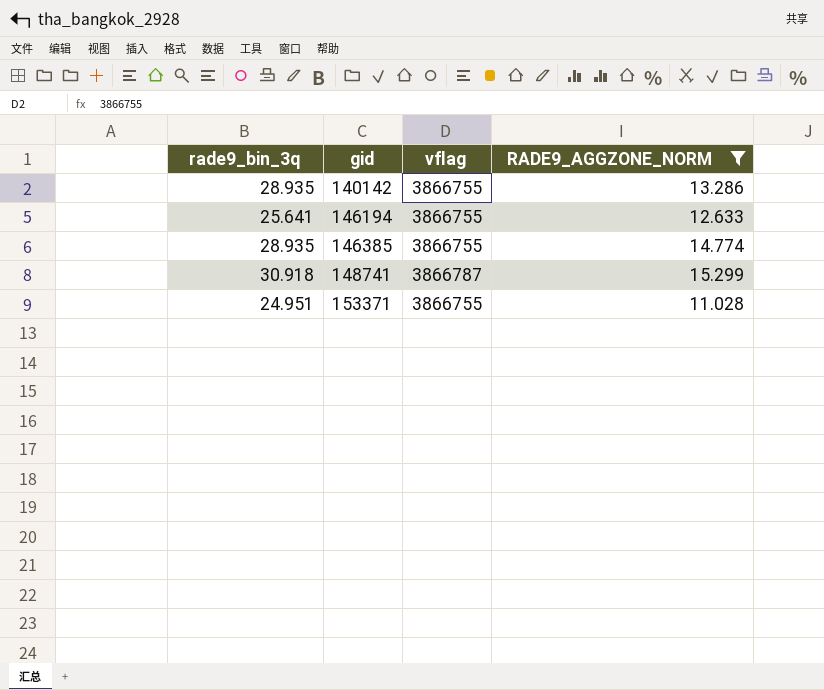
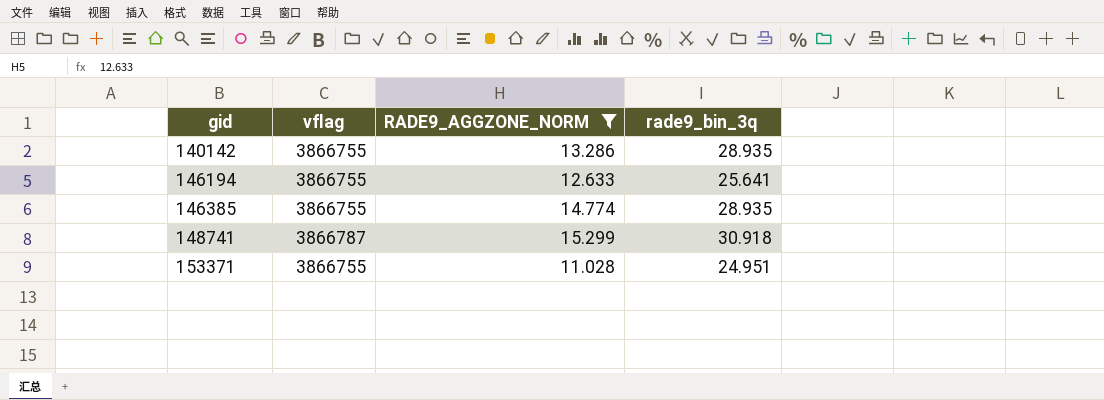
column rade9_bin_3q | position: 1 -> 4

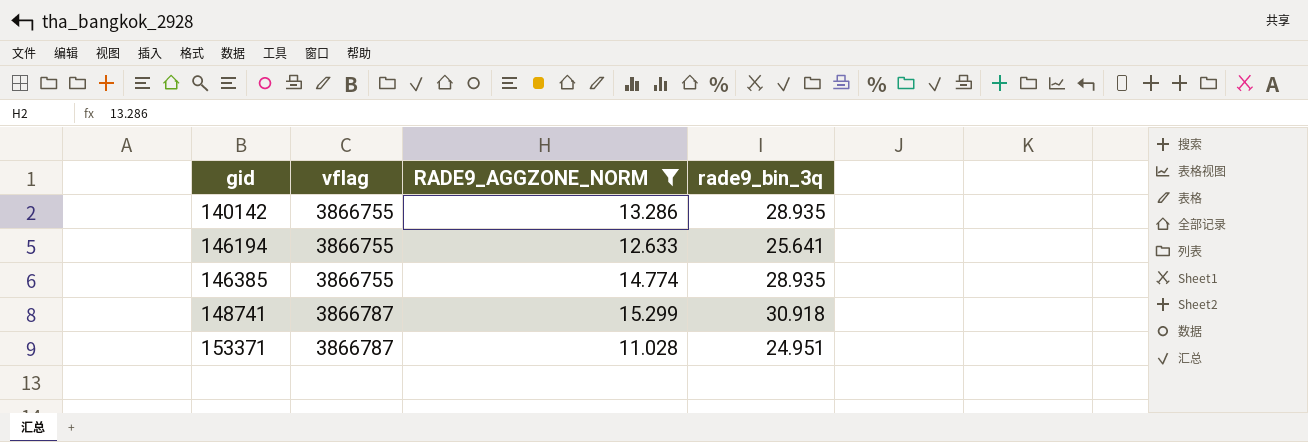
153371 | vflag: 3866755 -> 3866787

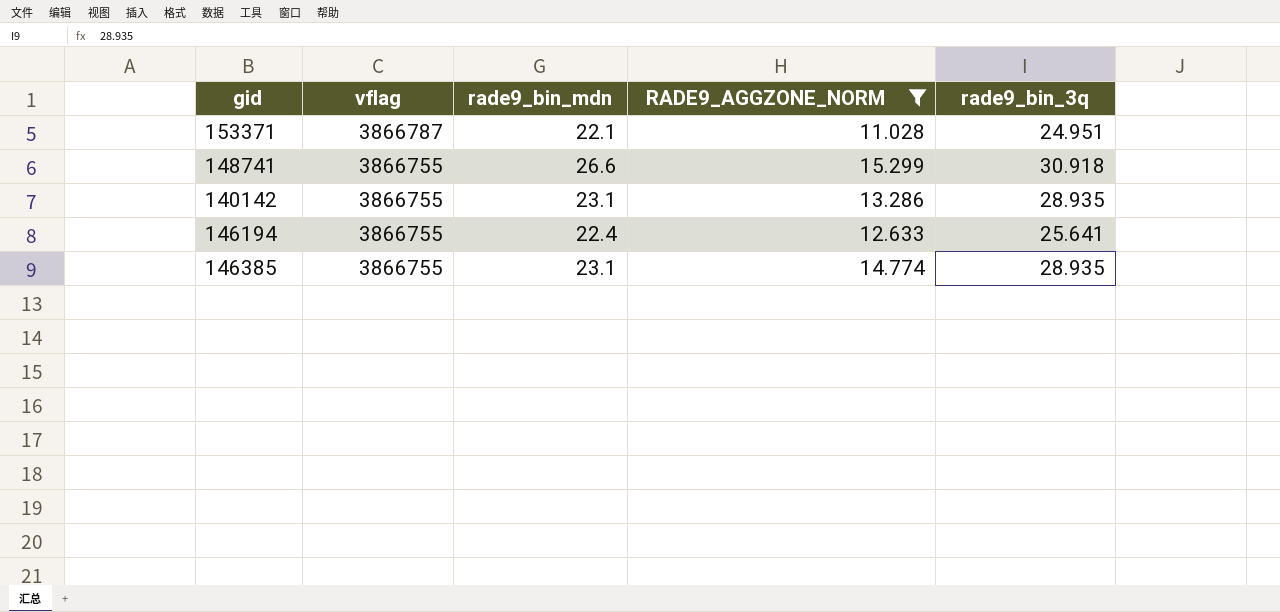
row order: gid ascending -> vflag descending
column rade9_bin_mdn | position: none -> 3
148741 | vflag: 3866787 -> 3866755

